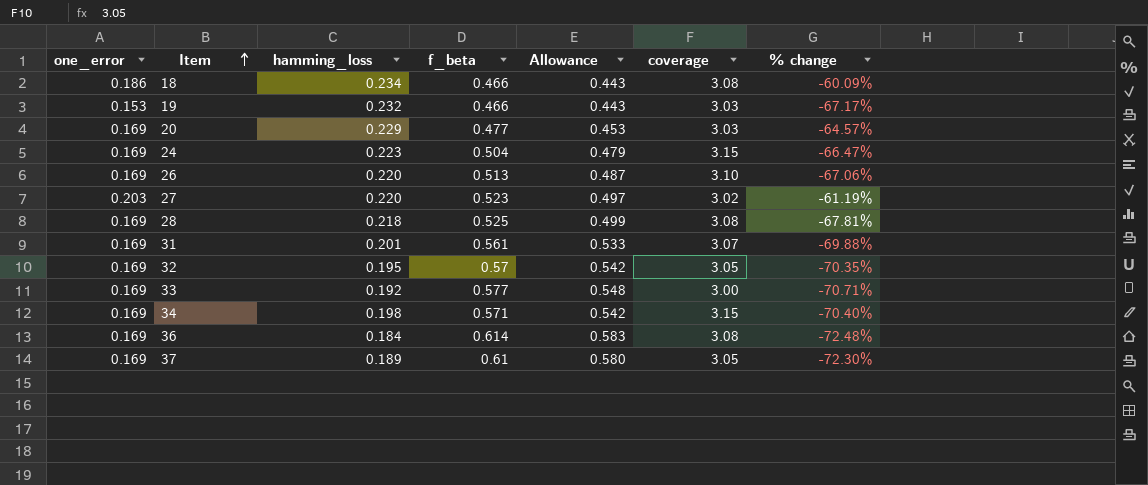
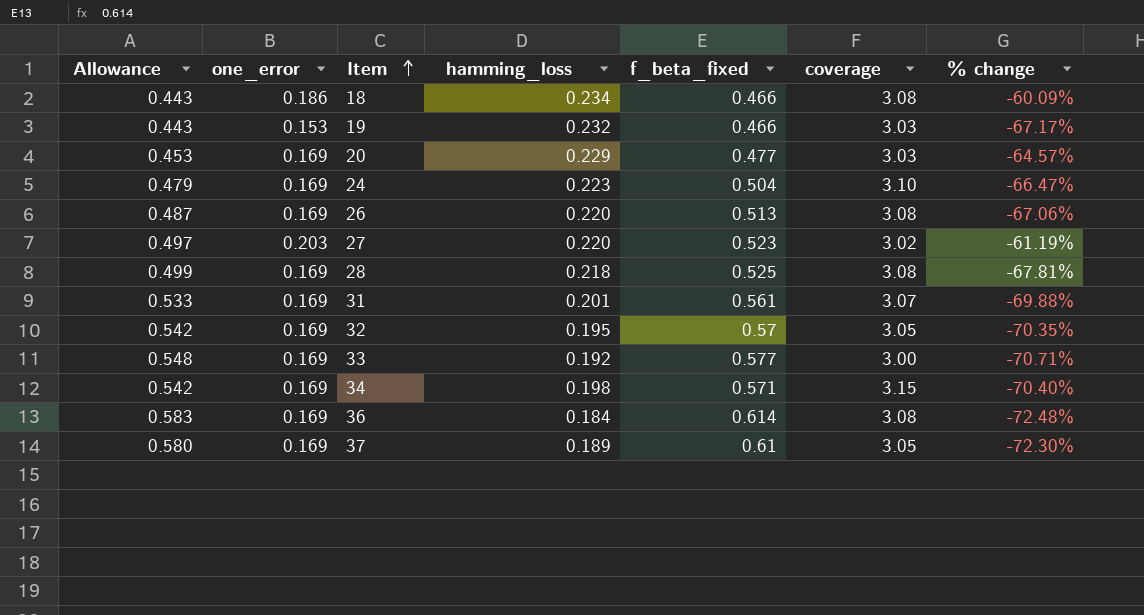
column Allowance | position: 5 -> 1
column name: f_beta -> f_beta_fixed
24 | coverage: 3.15 -> 3.10
26 | coverage: 3.10 -> 3.08

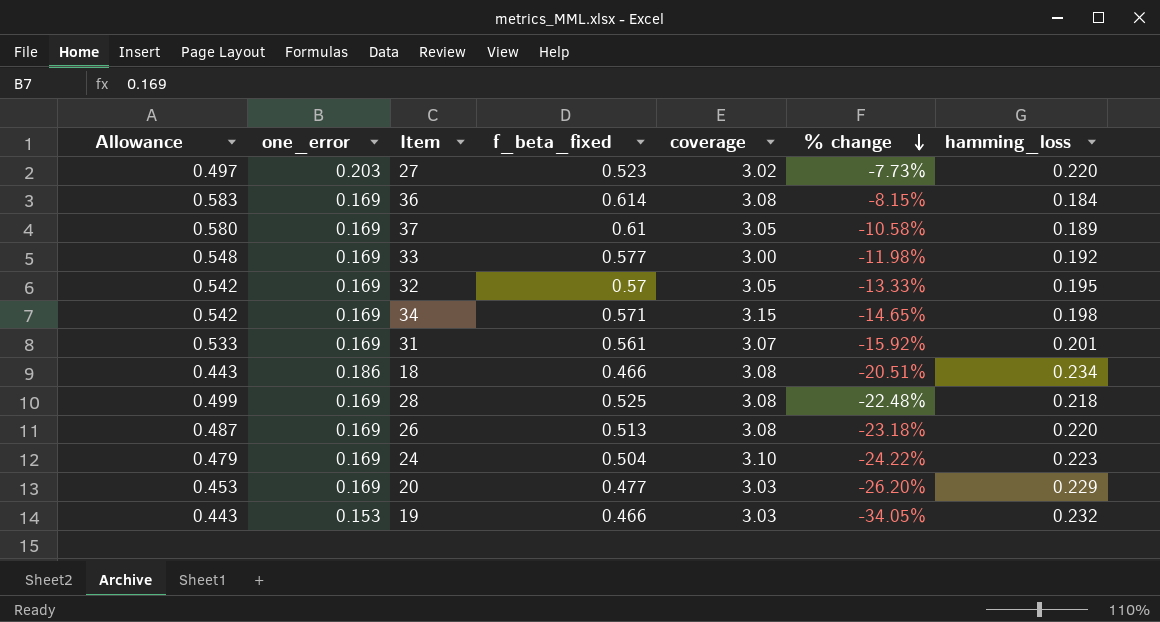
row order: Item ascending -> % change descending
column % change | formula: ([one_error] - [f_beta_fixed]) / [f_beta_fixed] -> ([one_error] - [hamming_loss]) / [hamming_loss]
column hamming_loss | position: 4 -> 7

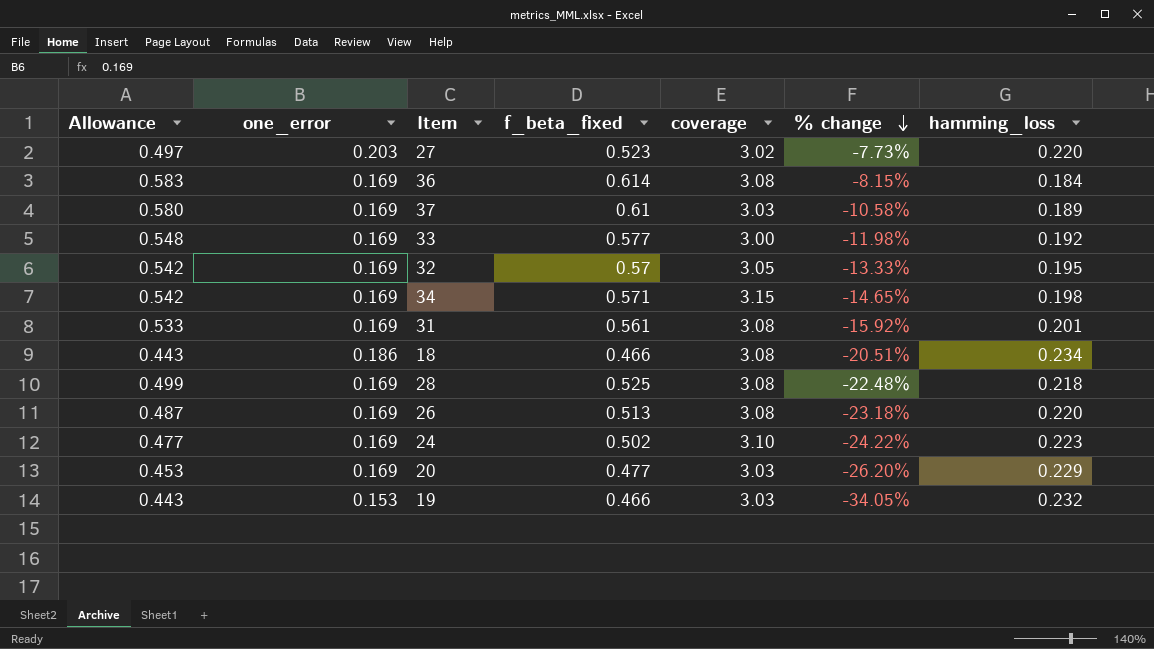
37 | coverage: 3.05 -> 3.03
31 | coverage: 3.07 -> 3.08
24 | Allowance: 0.479 -> 0.477
24 | f_beta_fixed: 0.504 -> 0.502

